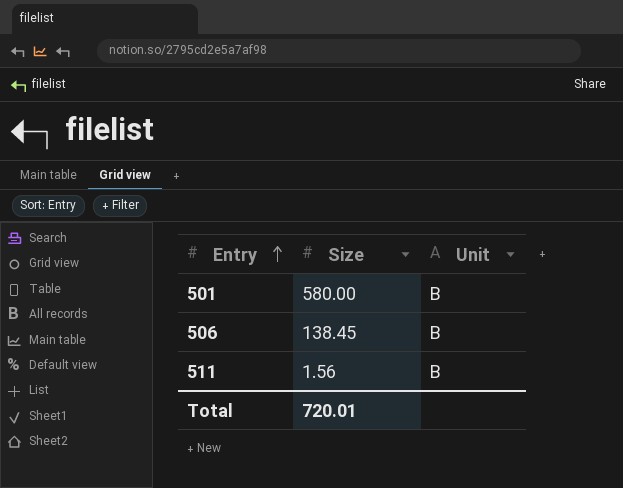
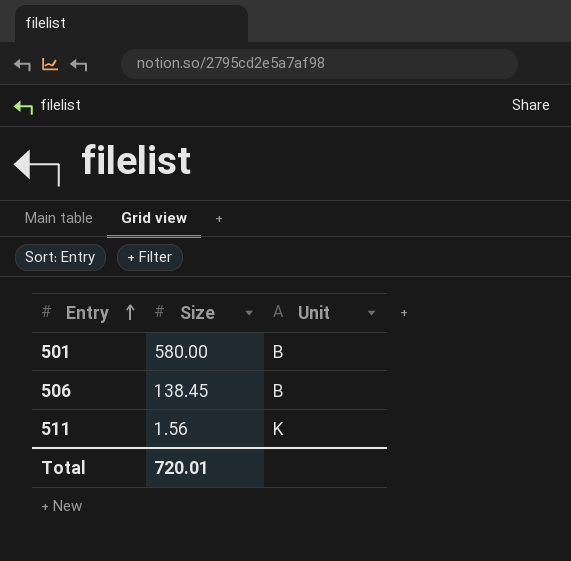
511 | Unit: B -> K

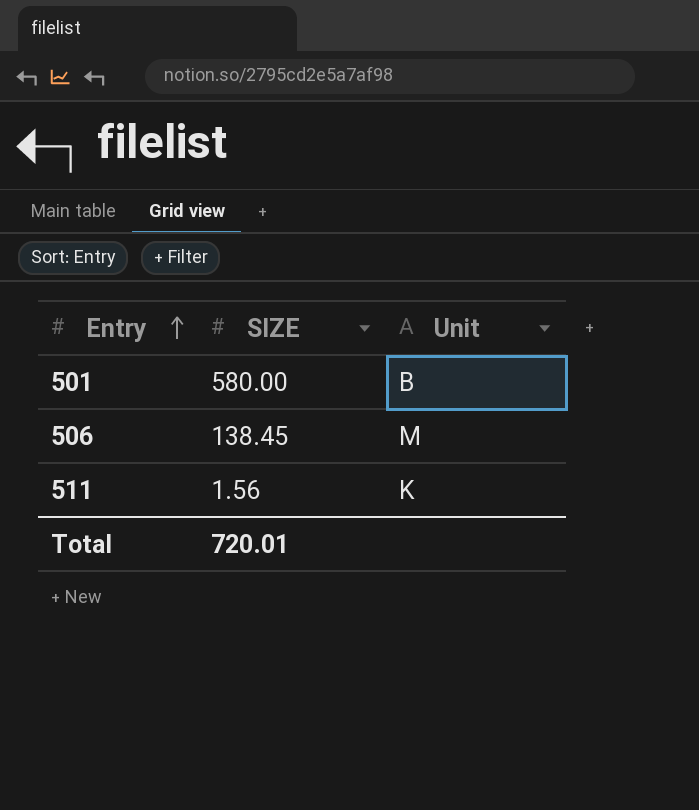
column name: Size -> SIZE
506 | Unit: B -> M

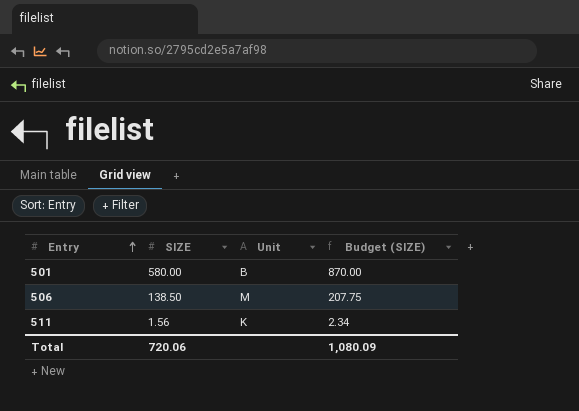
column Budget (SIZE) | formula: none -> [SIZE] * 1.5
506 | SIZE: 138.45 -> 138.50
Total | SIZE: 720.01 -> 720.06

